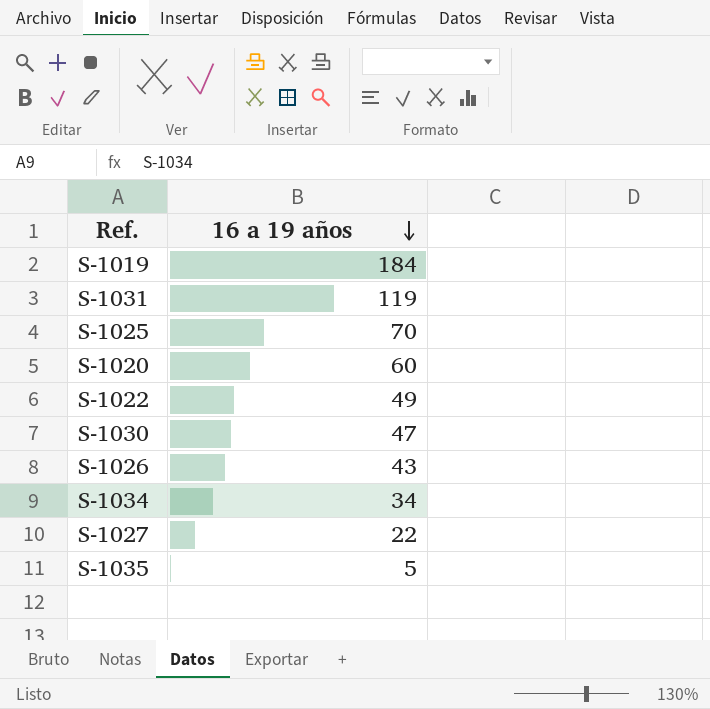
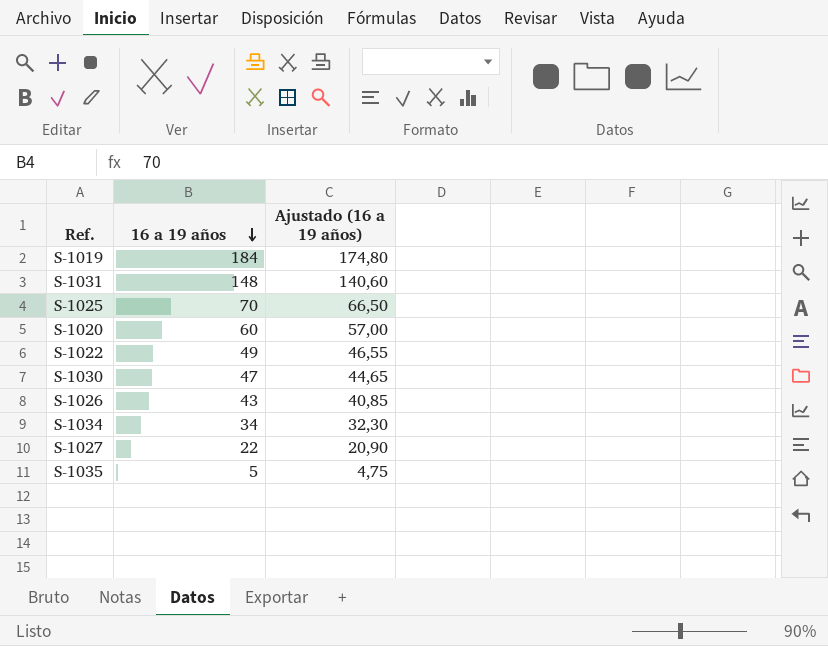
column Ajustado (16 a 19 años) | formula: none -> [16 a 19 años] * 0,95
S-1031 | 16 a 19 años: 119 -> 148

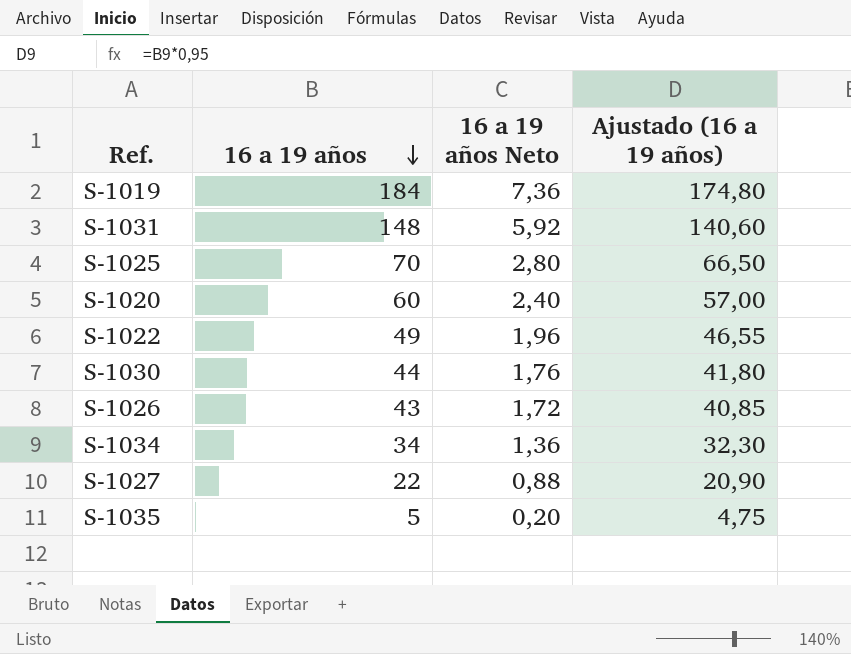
column 16 a 19 años Neto | formula: none -> [16 a 19 años] * 0,04
S-1030 | 16 a 19 años: 47 -> 44
S-1030 | Ajustado (16 a 19 años): 44,65 -> 41,80

